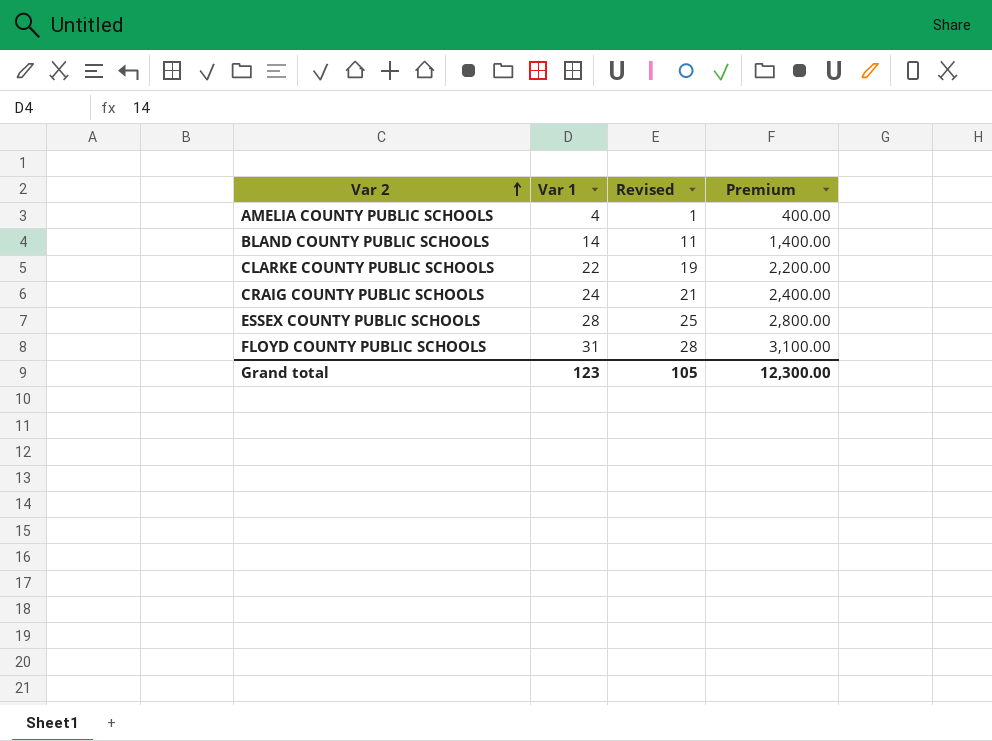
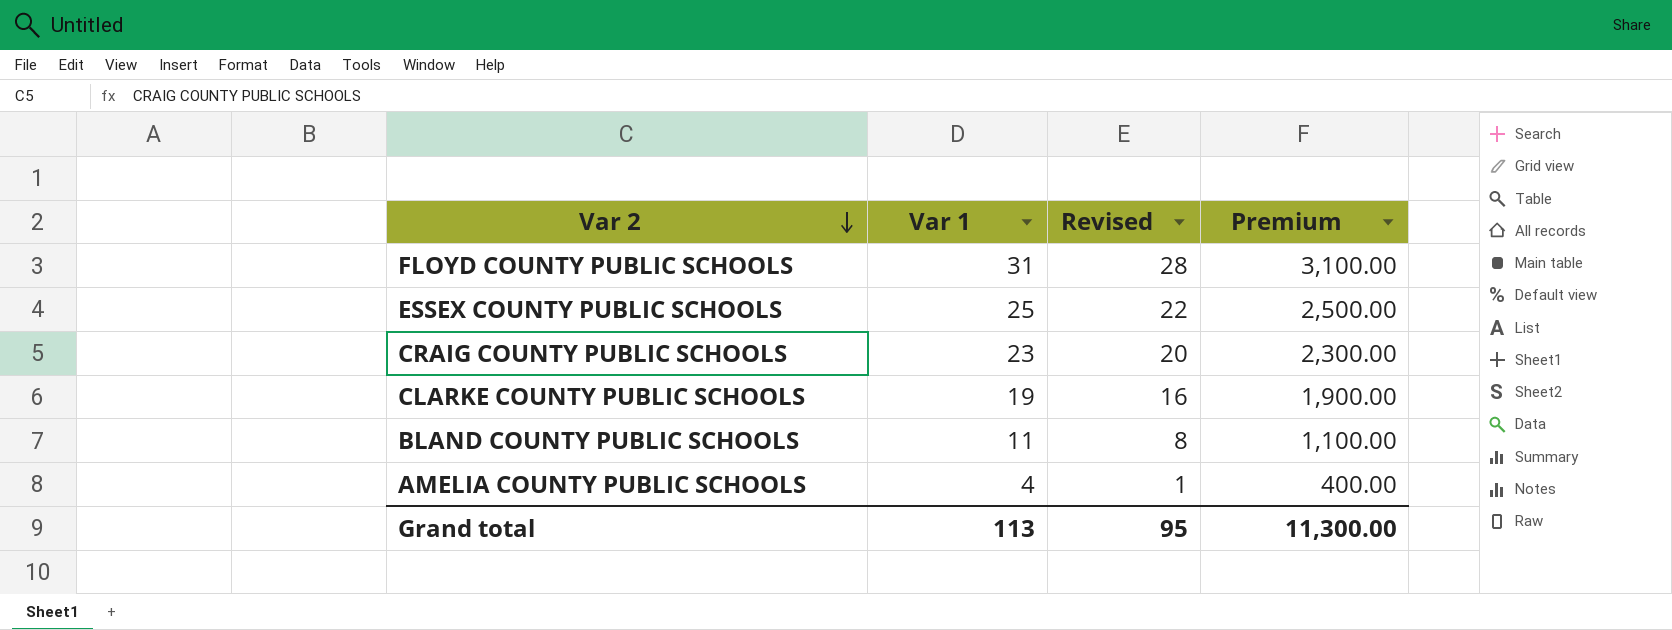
row order: Var 2 ascending -> Var 2 descending
ESSEX COUNTY PUBLIC SCHOOLS | Var 1: 28 -> 25
ESSEX COUNTY PUBLIC SCHOOLS | Revised: 25 -> 22
ESSEX COUNTY PUBLIC SCHOOLS | Premium: 2,800.00 -> 2,500.00
CRAIG COUNTY PUBLIC SCHOOLS | Var 1: 24 -> 23
CRAIG COUNTY PUBLIC SCHOOLS | Revised: 21 -> 20
CRAIG COUNTY PUBLIC SCHOOLS | Premium: 2,400.00 -> 2,300.00
CLARKE COUNTY PUBLIC SCHOOLS | Var 1: 22 -> 19
CLARKE COUNTY PUBLIC SCHOOLS | Revised: 19 -> 16
CLARKE COUNTY PUBLIC SCHOOLS | Premium: 2,200.00 -> 1,900.00
BLAND COUNTY PUBLIC SCHOOLS | Var 1: 14 -> 11
BLAND COUNTY PUBLIC SCHOOLS | Revised: 11 -> 8
BLAND COUNTY PUBLIC SCHOOLS | Premium: 1,400.00 -> 1,100.00
Grand total | Var 1: 123 -> 113
Grand total | Revised: 105 -> 95
Grand total | Premium: 12,300.00 -> 11,300.00

